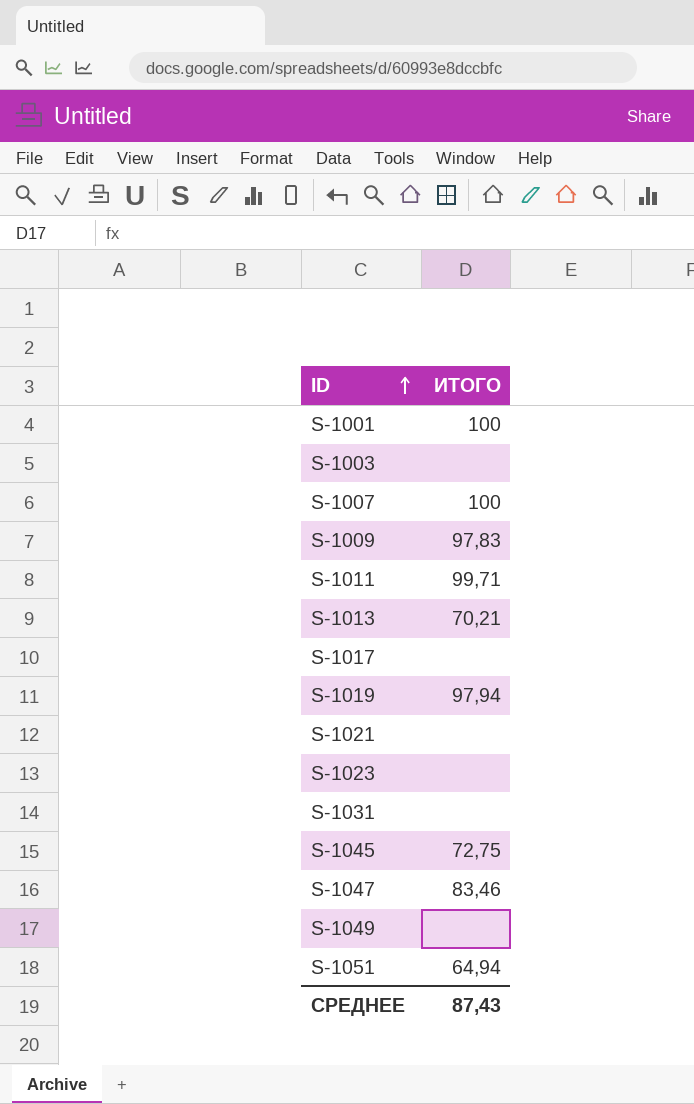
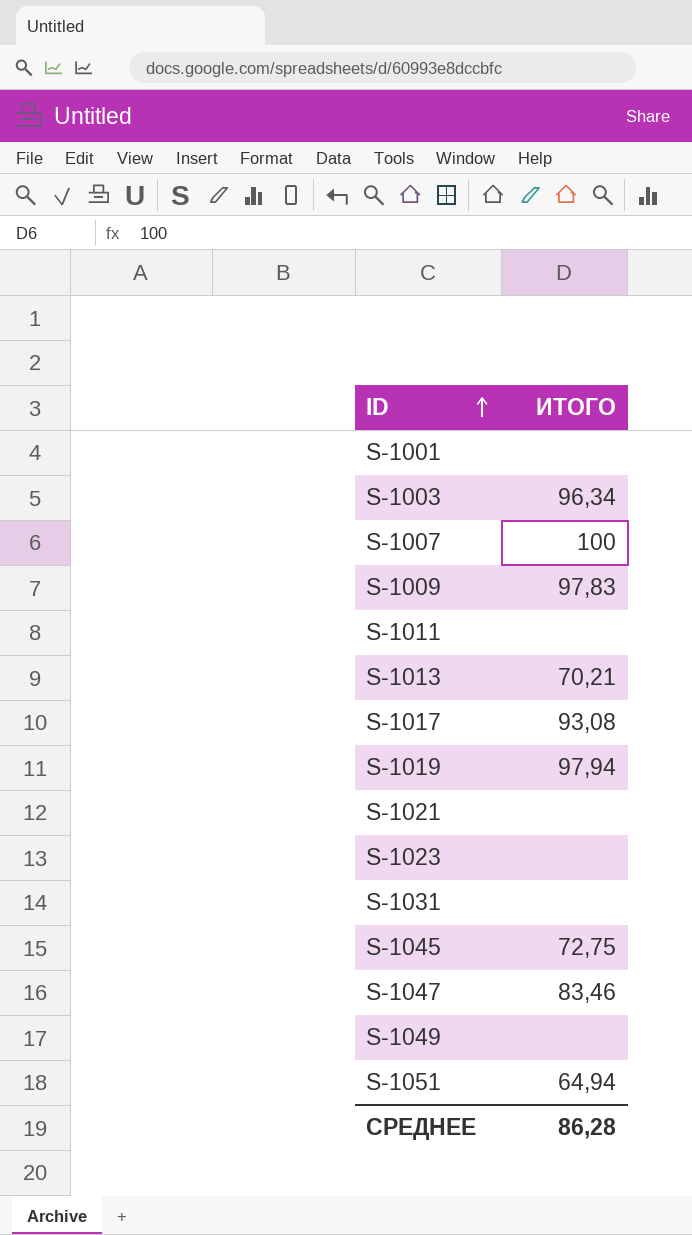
S-1001 | ИТОГО: 100 -> none
S-1003 | ИТОГО: none -> 96,34
S-1011 | ИТОГО: 99,71 -> none
S-1017 | ИТОГО: none -> 93,08
СРЕДНЕЕ | ИТОГО: 87,43 -> 86,28

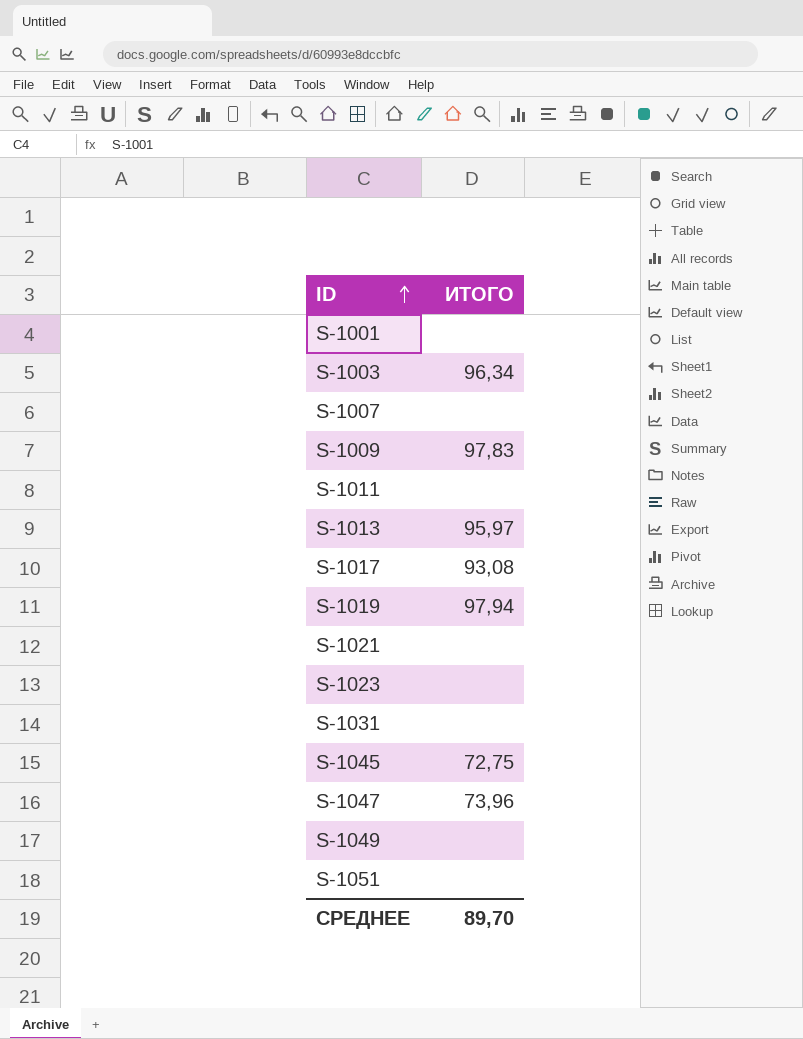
S-1007 | ИТОГО: 100 -> none
S-1013 | ИТОГО: 70,21 -> 95,97
S-1047 | ИТОГО: 83,46 -> 73,96
S-1051 | ИТОГО: 64,94 -> none
СРЕДНЕЕ | ИТОГО: 86,28 -> 89,70

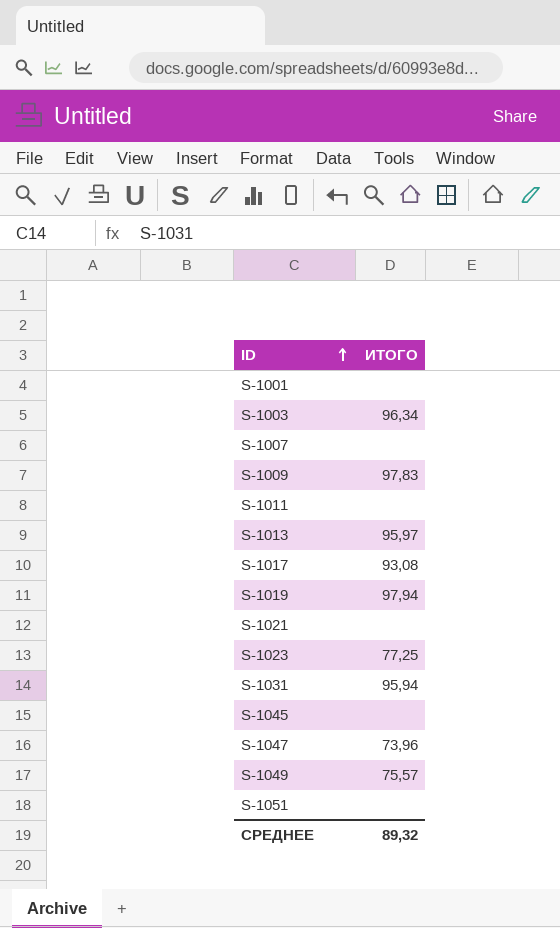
S-1023 | ИТОГО: none -> 77,25
S-1031 | ИТОГО: none -> 95,94
S-1045 | ИТОГО: 72,75 -> none
S-1049 | ИТОГО: none -> 75,57
СРЕДНЕЕ | ИТОГО: 89,70 -> 89,32

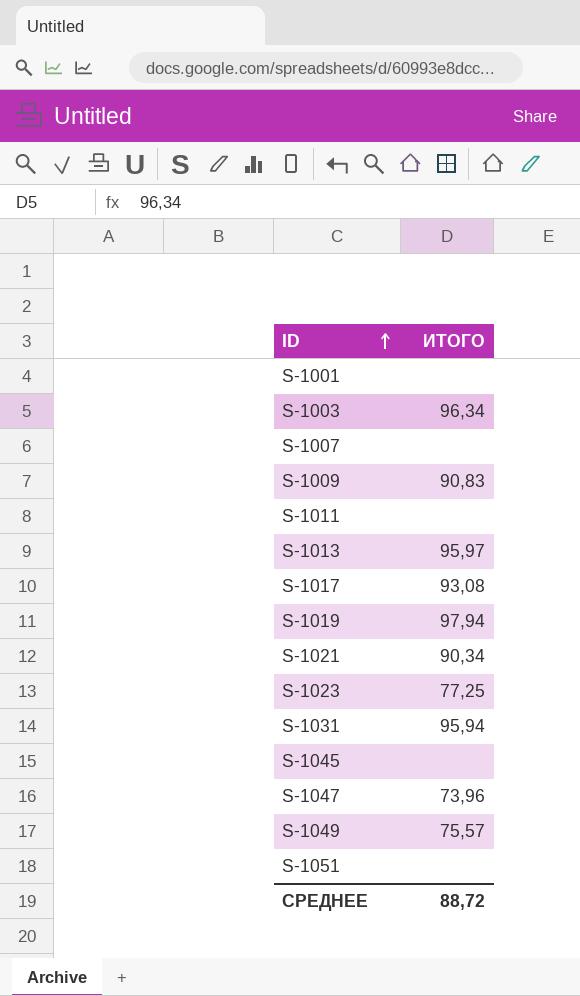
S-1009 | ИТОГО: 97,83 -> 90,83
S-1021 | ИТОГО: none -> 90,34
СРЕДНЕЕ | ИТОГО: 89,32 -> 88,72

